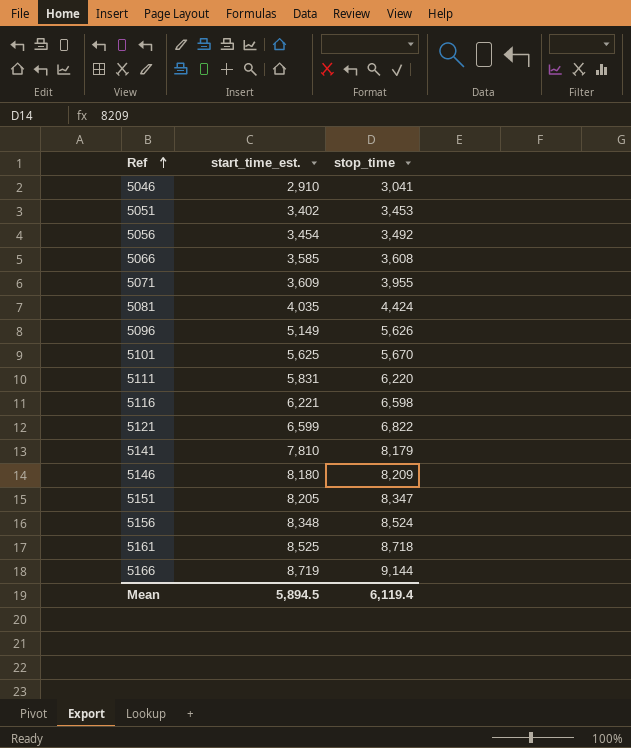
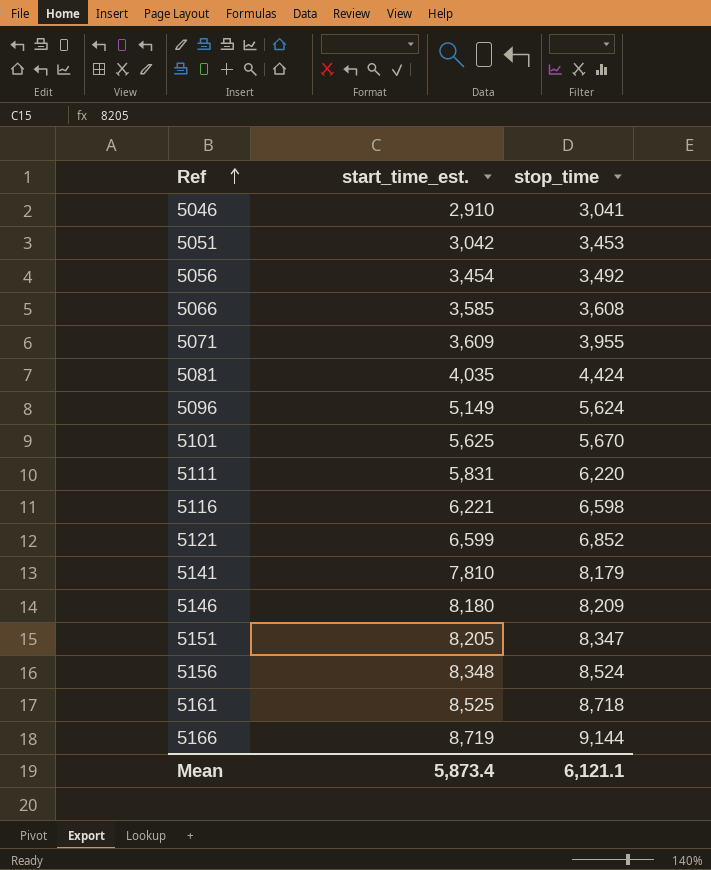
5051 | start_time_est.: 3,402 -> 3,042
5096 | stop_time: 5,626 -> 5,624
5121 | stop_time: 6,822 -> 6,852
Mean | start_time_est.: 5,894.5 -> 5,873.4
Mean | stop_time: 6,119.4 -> 6,121.1

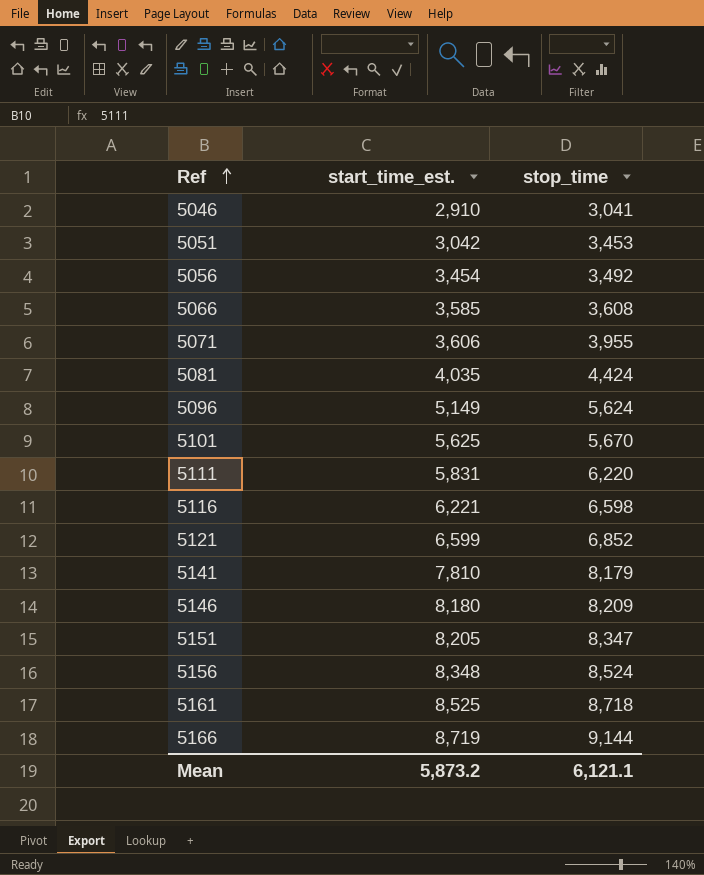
5071 | start_time_est.: 3,609 -> 3,606
Mean | start_time_est.: 5,873.4 -> 5,873.2

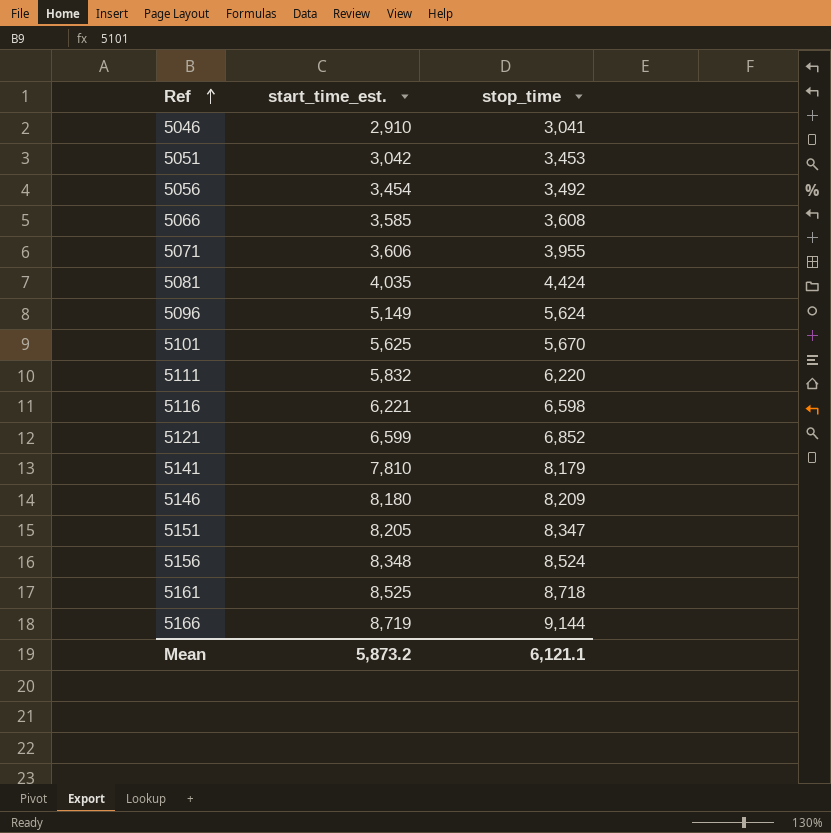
5111 | start_time_est.: 5,831 -> 5,832

